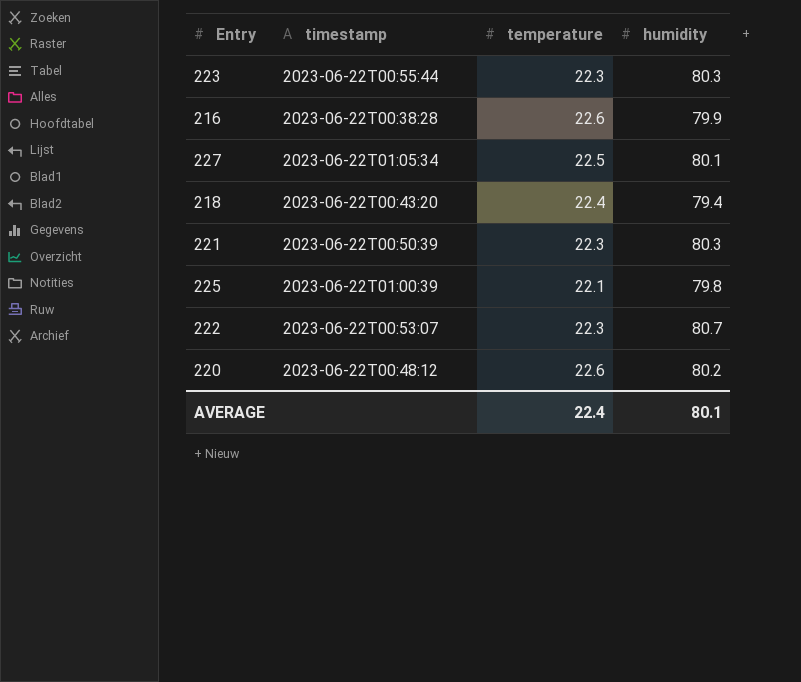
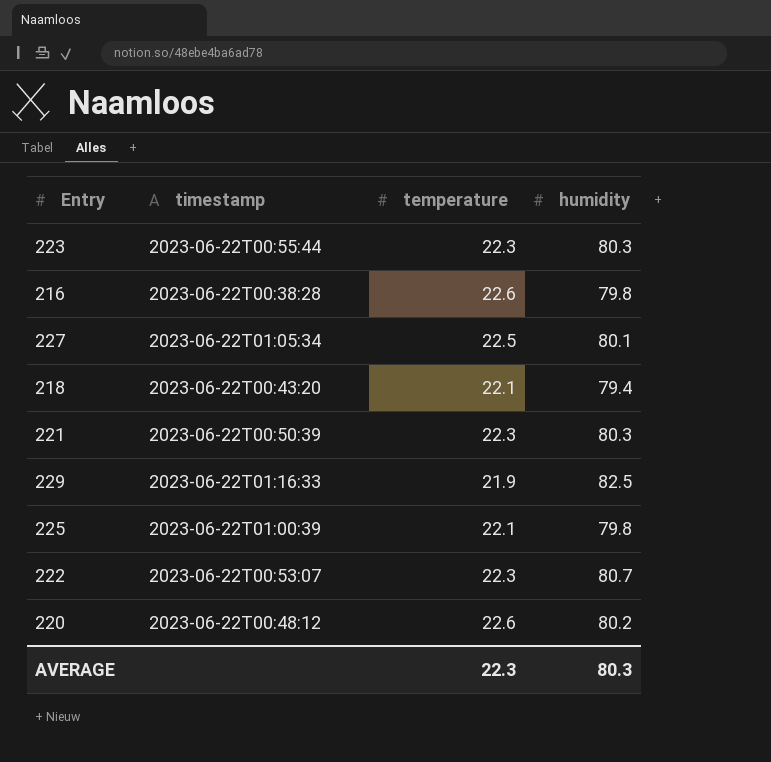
216 | humidity: 79.9 -> 79.8
218 | temperature: 22.4 -> 22.1
row 229: none -> 2023-06-22T01:16:33 | 21.9 | 82.5
AVERAGE | temperature: 22.4 -> 22.3
AVERAGE | humidity: 80.1 -> 80.3

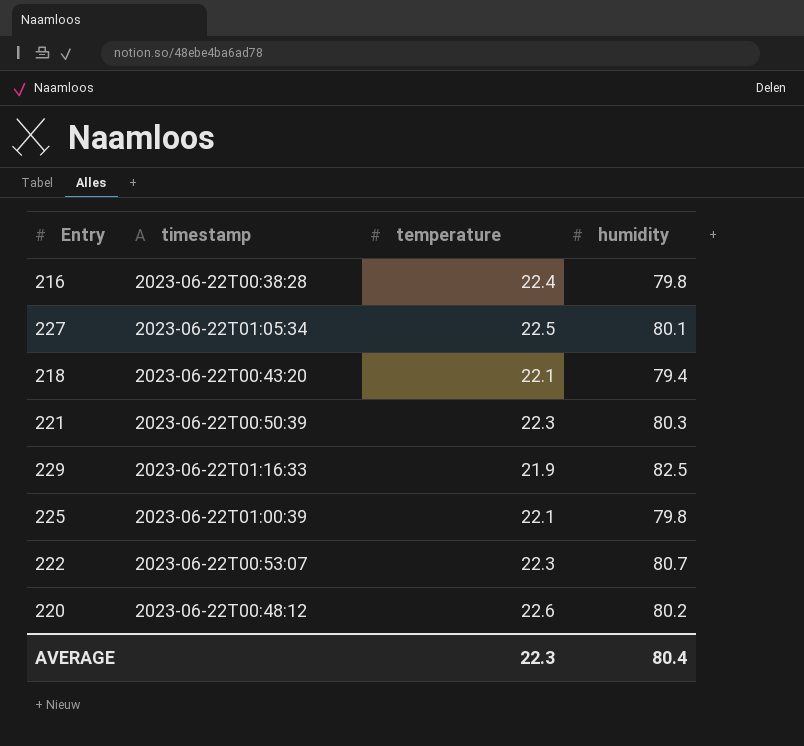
row 223: 2023-06-22T00:55:44 | 22.3 | 80.3 -> none
216 | temperature: 22.6 -> 22.4
AVERAGE | humidity: 80.3 -> 80.4

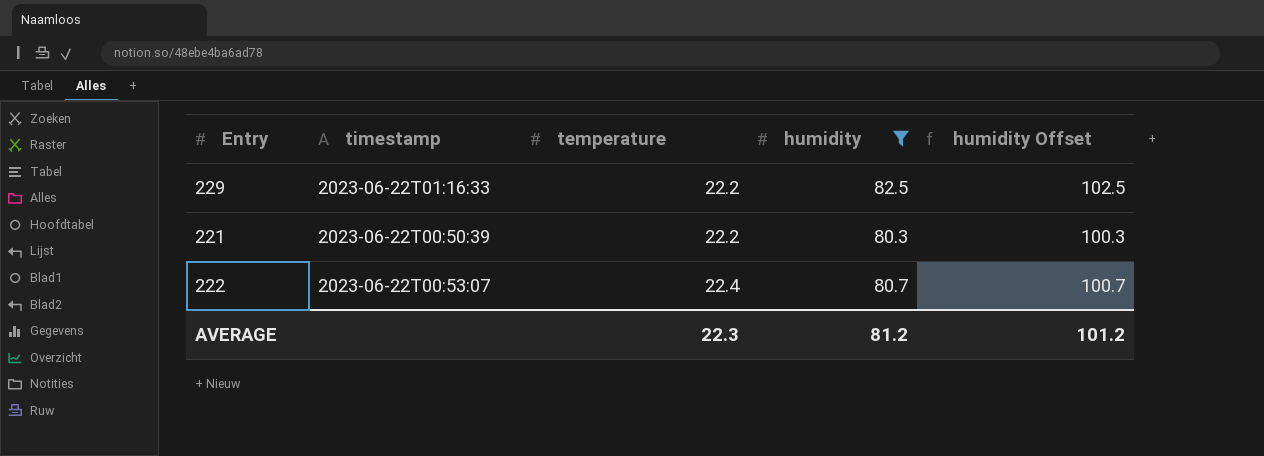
filter: none -> humidity >= 80.3
row order: none -> temperature ascending
column humidity Offset | formula: none -> [humidity] + 20
229 | temperature: 21.9 -> 22.2
221 | temperature: 22.3 -> 22.2
222 | temperature: 22.3 -> 22.4
AVERAGE | humidity: 80.4 -> 81.2

